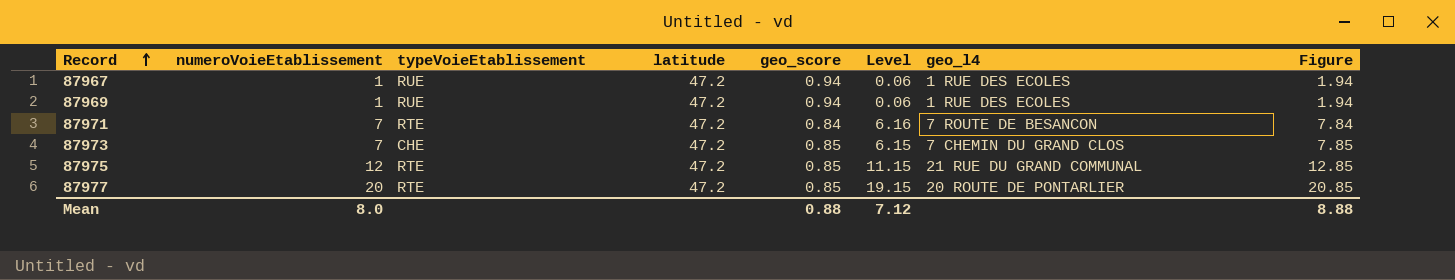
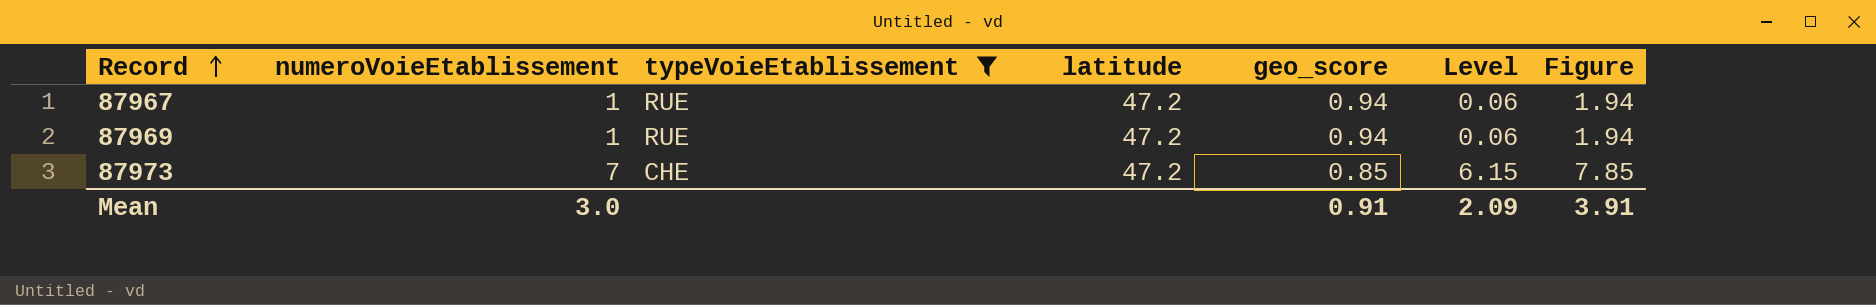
filter: none -> typeVoieEtablissement != RTE
column geo_l4 | position: 7 -> none
Mean | numeroVoieEtablissement: 8.0 -> 3.0
Mean | geo_score: 0.88 -> 0.91
Mean | Level: 7.12 -> 2.09
Mean | Figure: 8.88 -> 3.91

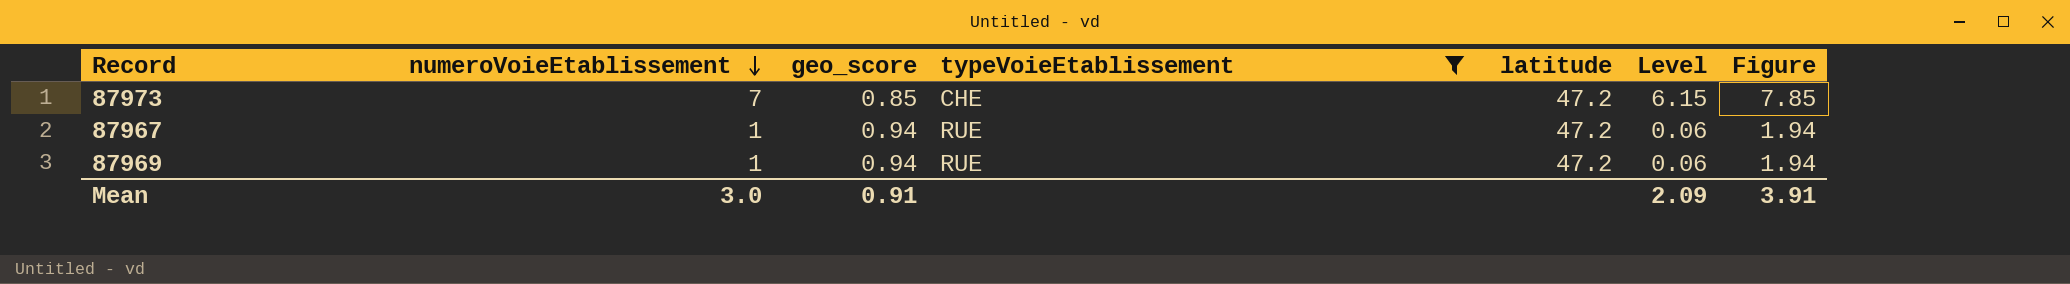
row order: Record ascending -> numeroVoieEtablissement descending
column geo_score | position: 5 -> 3

